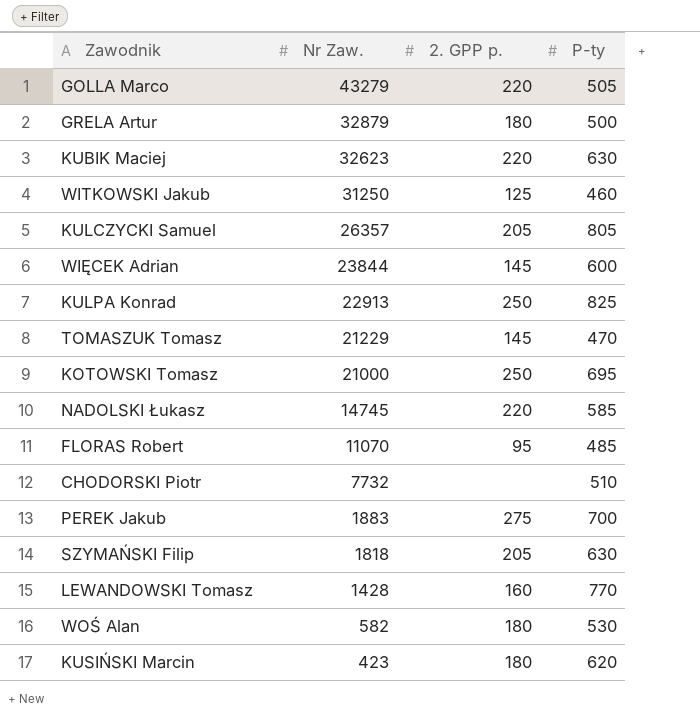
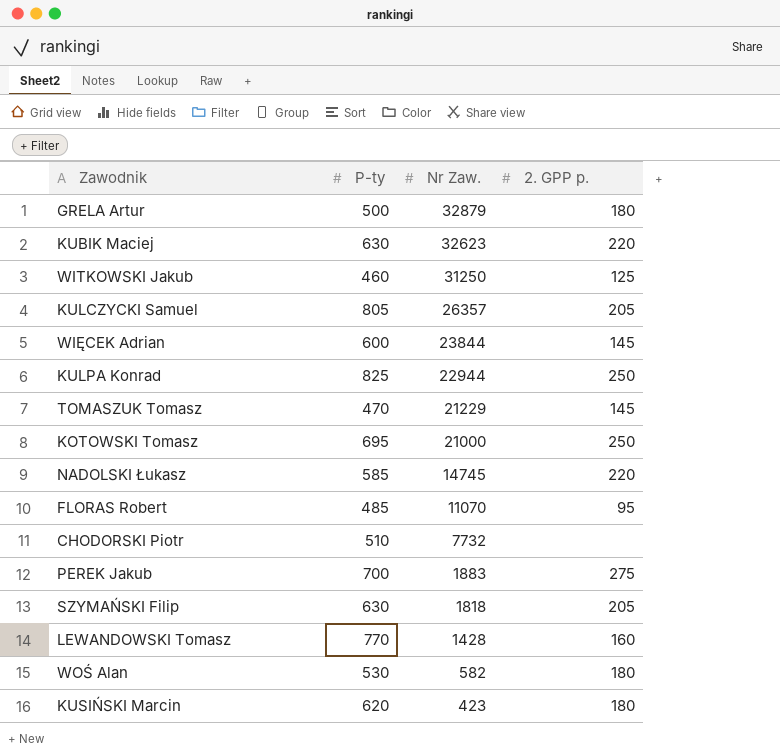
column P-ty | position: 4 -> 2
row GOLLA Marco: 43279 | 220 | 505 -> none
KULPA Konrad | Nr Zaw.: 22913 -> 22944

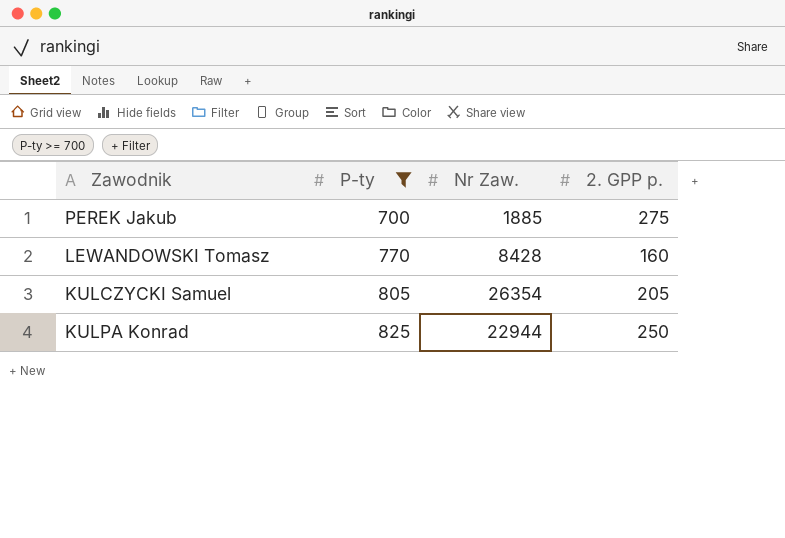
filter: none -> P-ty >= 700
row order: Nr Zaw. descending -> P-ty ascending
PEREK Jakub | Nr Zaw.: 1883 -> 1885
LEWANDOWSKI Tomasz | Nr Zaw.: 1428 -> 8428
KULCZYCKI Samuel | Nr Zaw.: 26357 -> 26354

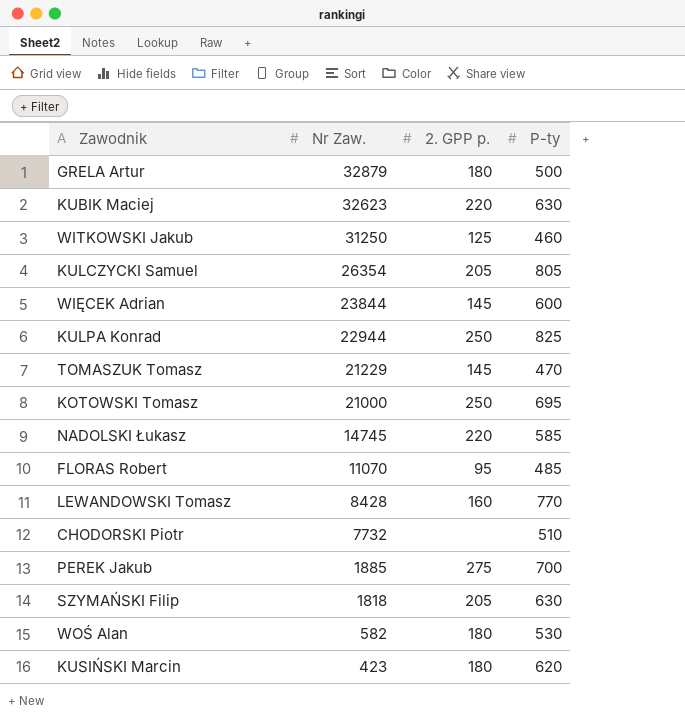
filter: P-ty >= 700 -> none
row order: P-ty ascending -> Nr Zaw. descending
column P-ty | position: 2 -> 4

